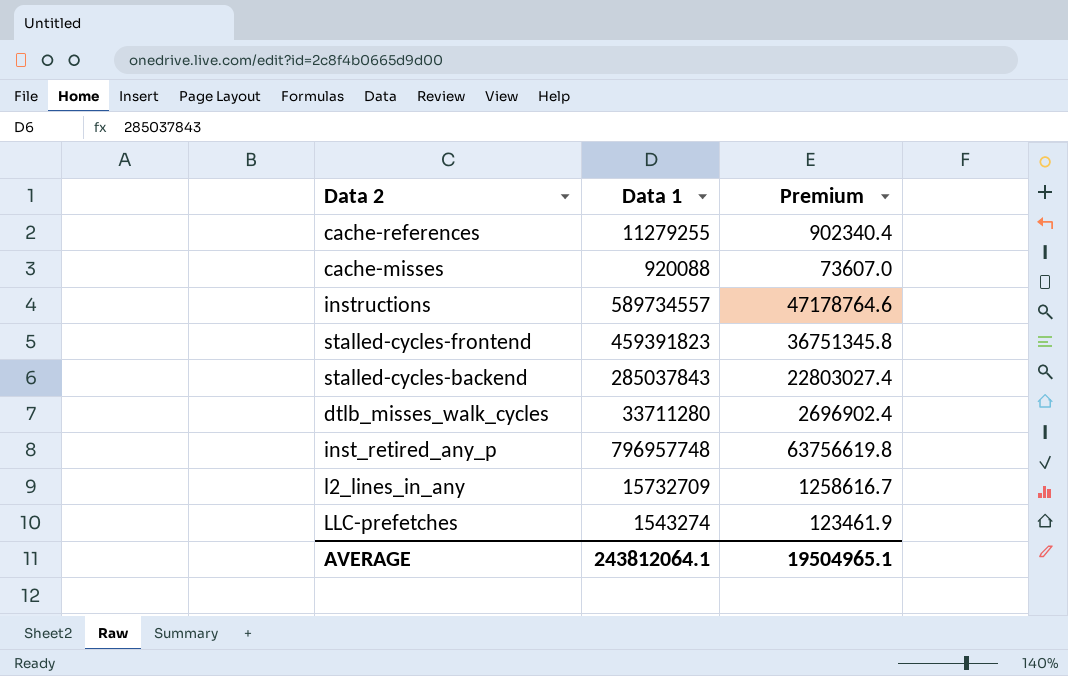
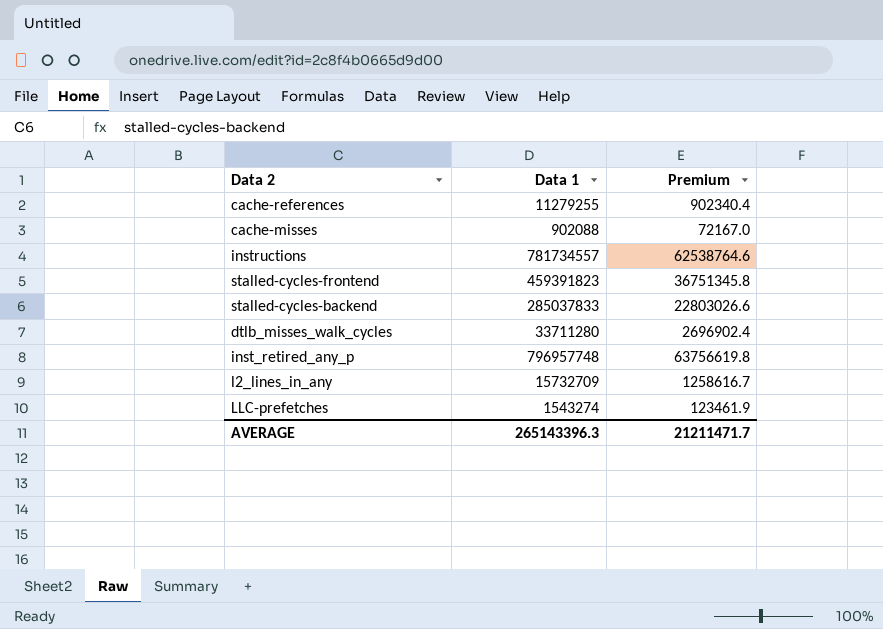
cache-misses | Data 1: 920088 -> 902088
cache-misses | Premium: 73607.0 -> 72167.0
instructions | Data 1: 589734557 -> 781734557
instructions | Premium: 47178764.6 -> 62538764.6
stalled-cycles-backend | Data 1: 285037843 -> 285037833
stalled-cycles-backend | Premium: 22803027.4 -> 22803026.6
AVERAGE | Data 1: 243812064.1 -> 265143396.3
AVERAGE | Premium: 19504965.1 -> 21211471.7

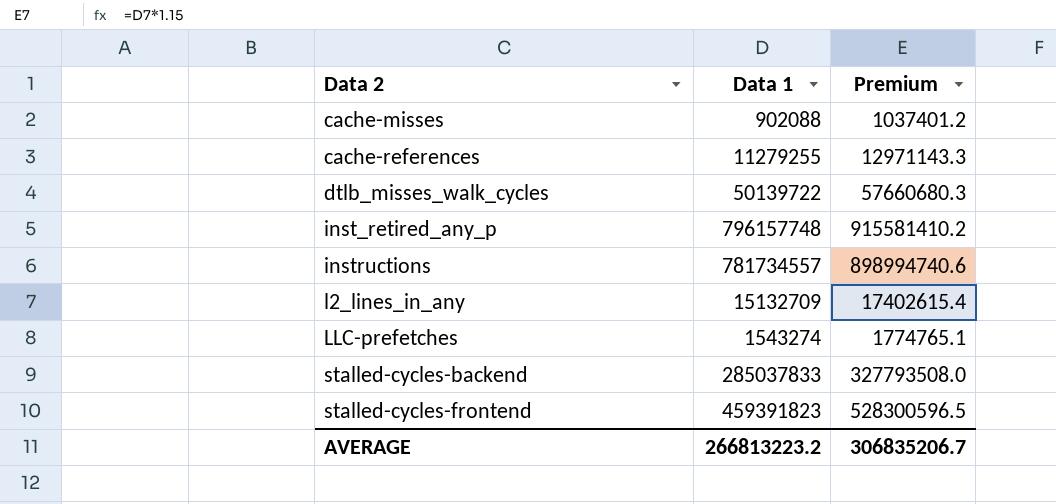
row order: none -> Data 2 ascending
column Premium | formula: [Data 1] * 0.08 -> [Data 1] * 1.15
dtlb_misses_walk_cycles | Data 1: 33711280 -> 50139722
inst_retired_any_p | Data 1: 796957748 -> 796157748
l2_lines_in_any | Data 1: 15732709 -> 15132709
AVERAGE | Data 1: 265143396.3 -> 266813223.2
AVERAGE | Premium: 21211471.7 -> 306835206.7

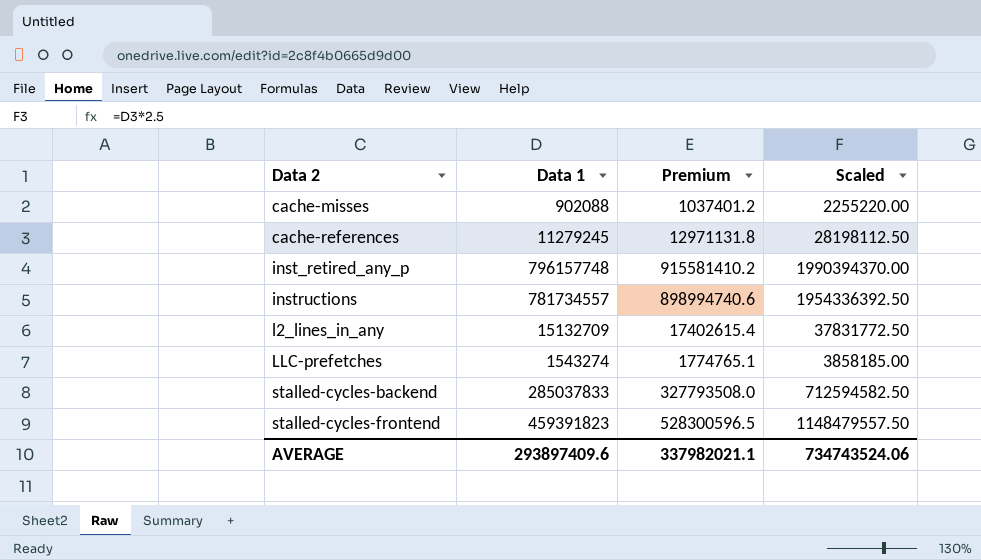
column Scaled | formula: none -> [Data 1] * 2.5
row dtlb_misses_walk_cycles: 50139722 | 57660680.3 -> none
cache-references | Data 1: 11279255 -> 11279245
cache-references | Premium: 12971143.3 -> 12971131.8
AVERAGE | Data 1: 266813223.2 -> 293897409.6
AVERAGE | Premium: 306835206.7 -> 337982021.1

